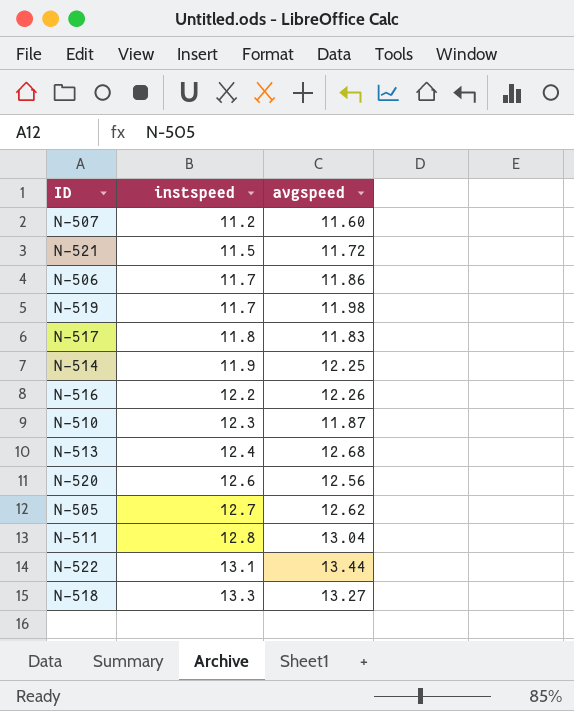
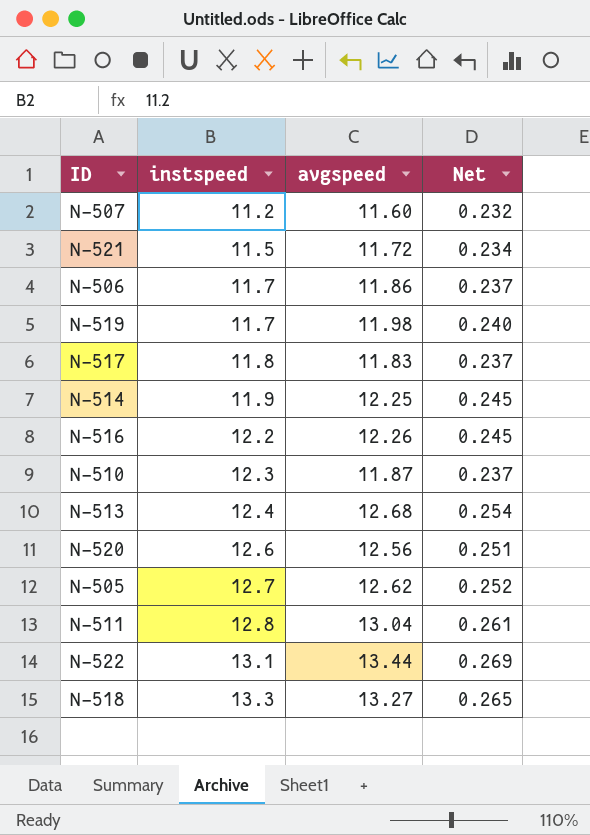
column Net | formula: none -> [avgspeed] * 0.02

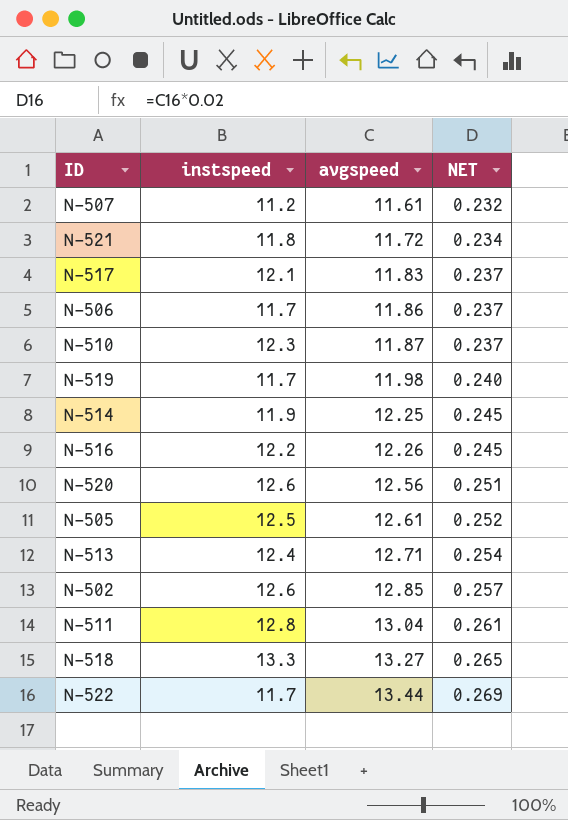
row order: instspeed ascending -> avgspeed ascending
column name: Net -> NET
N-507 | avgspeed: 11.60 -> 11.61
N-521 | instspeed: 11.5 -> 11.8
N-517 | instspeed: 11.8 -> 12.1
N-505 | instspeed: 12.7 -> 12.5
N-505 | avgspeed: 12.62 -> 12.61
N-513 | avgspeed: 12.68 -> 12.71
row N-502: none -> 12.6 | 12.85 | 0.257
N-522 | instspeed: 13.1 -> 11.7

